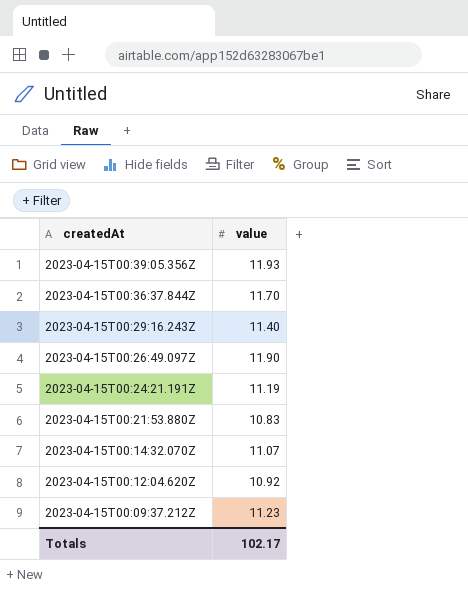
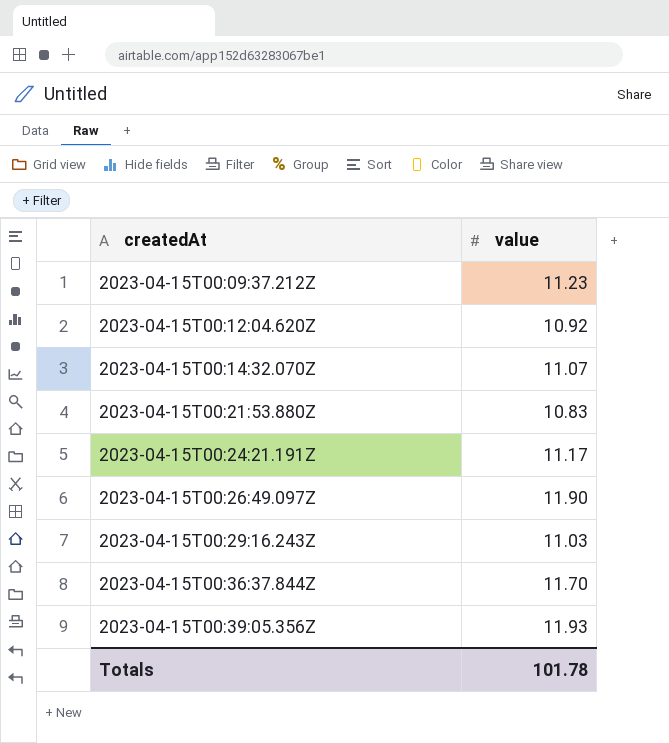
row order: createdAt descending -> createdAt ascending
2023-04-15T00:24:21.191Z | value: 11.19 -> 11.17
2023-04-15T00:29:16.243Z | value: 11.40 -> 11.03
Totals | value: 102.17 -> 101.78

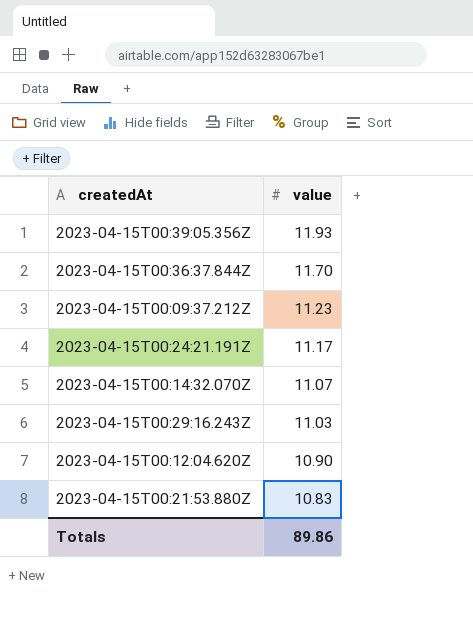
row order: createdAt ascending -> value descending
row 2023-04-15T00:26:49.097Z: 11.90 -> none
2023-04-15T00:12:04.620Z | value: 10.92 -> 10.90
Totals | value: 101.78 -> 89.86

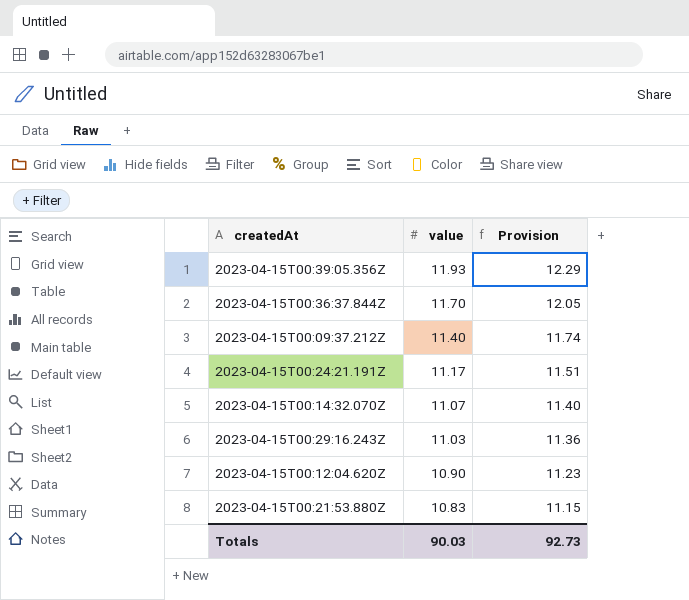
column Provision | formula: none -> [value] * 1.03
2023-04-15T00:09:37.212Z | value: 11.23 -> 11.40
Totals | value: 89.86 -> 90.03

